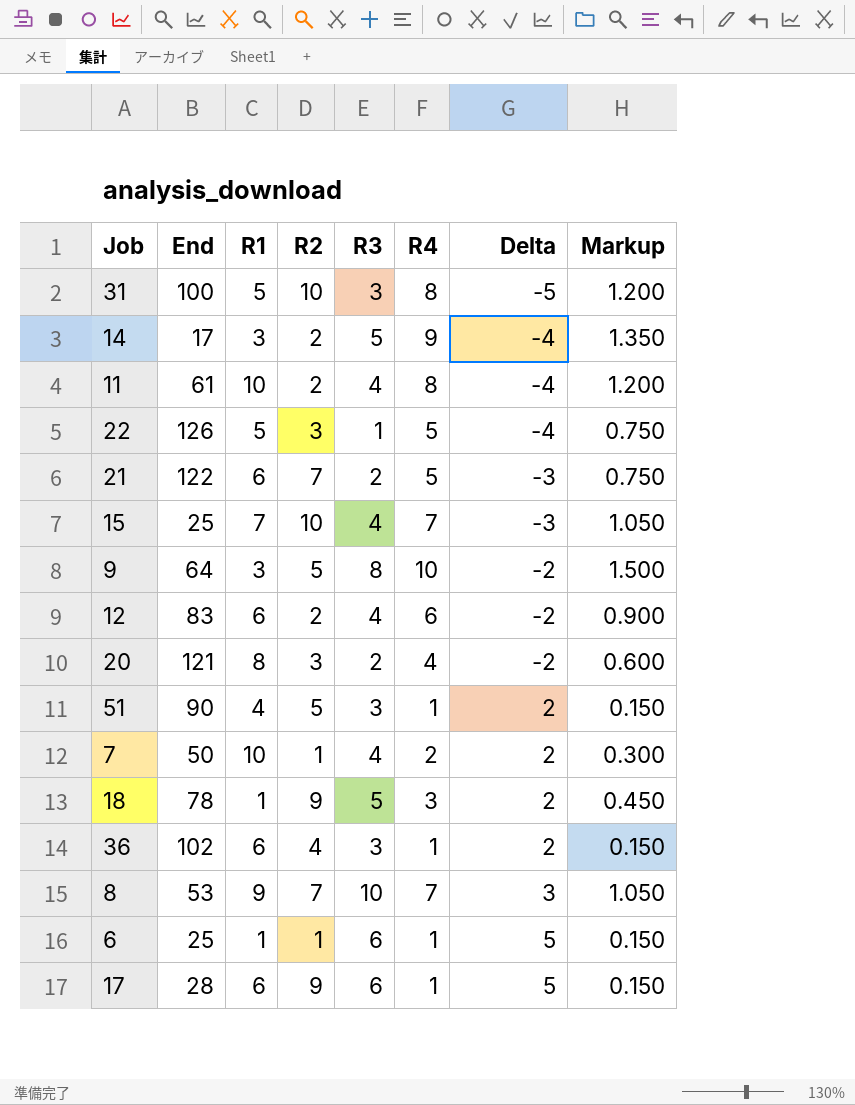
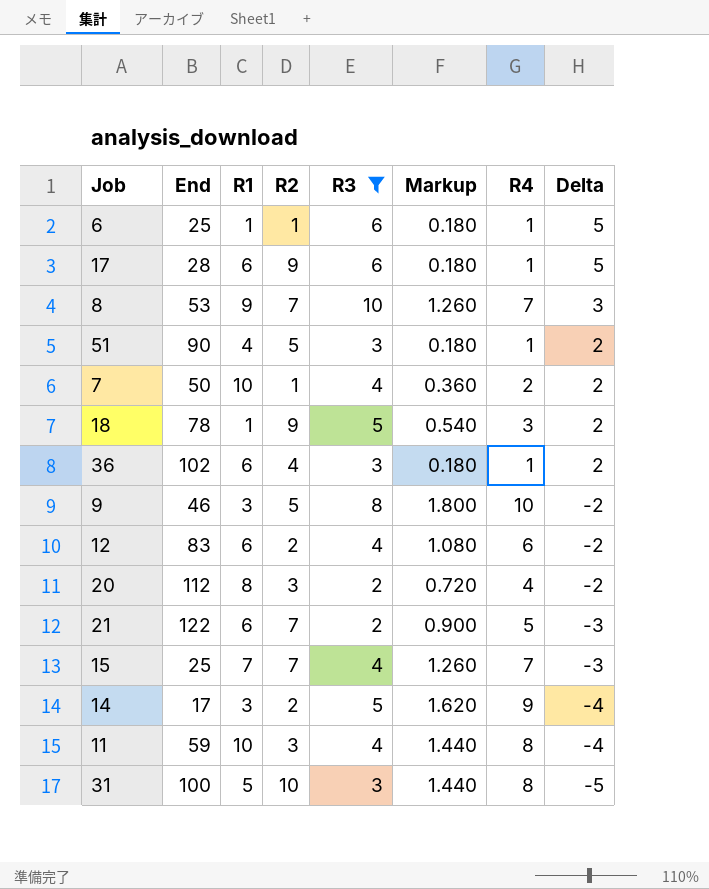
filter: none -> R3 != 1
row order: Delta ascending -> Delta descending
column Markup | formula: [R4] * 0.15 -> [R4] * 0.18
column Markup | position: 8 -> 6
9 | End: 64 -> 46
20 | End: 121 -> 112
15 | R2: 10 -> 7
11 | End: 61 -> 59
11 | R2: 2 -> 3

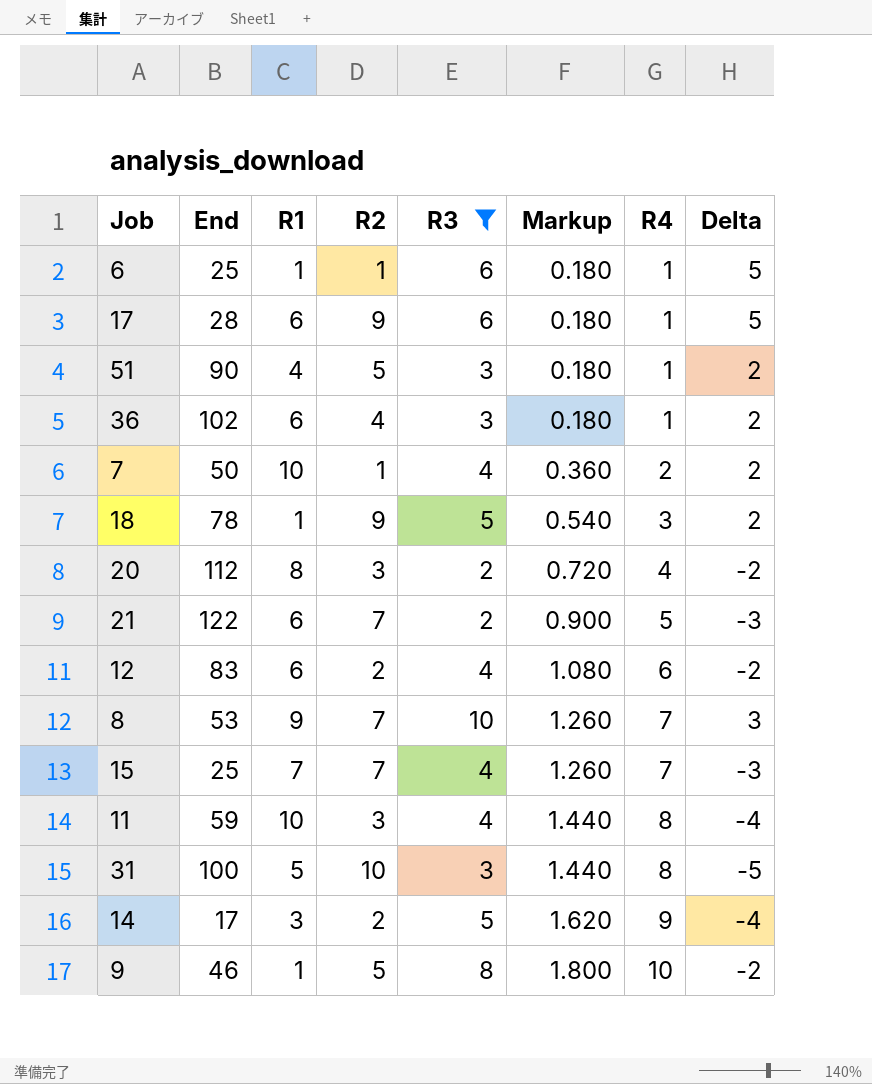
row order: Delta descending -> Markup ascending
9 | R1: 3 -> 1

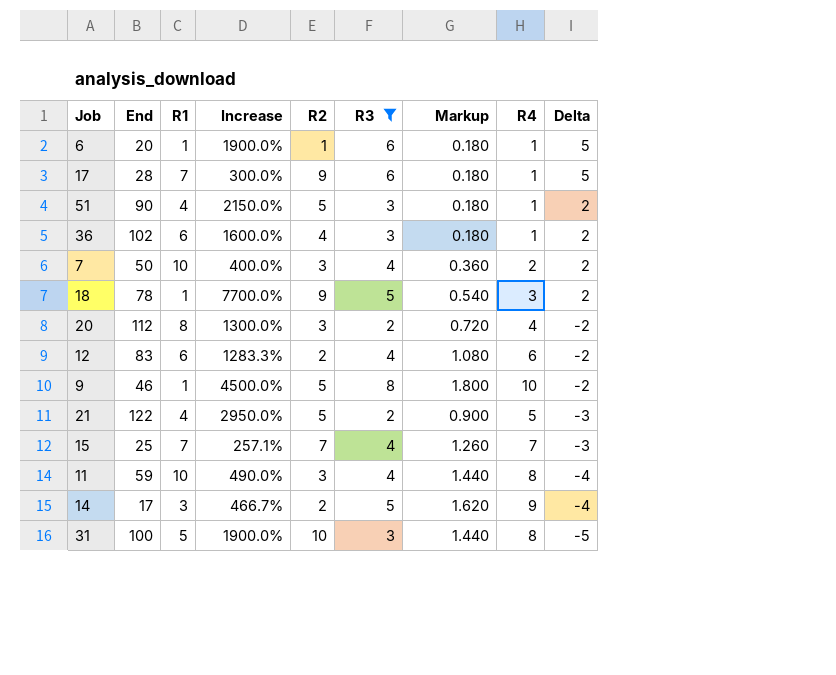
row order: Markup ascending -> Delta descending
column Increase | formula: none -> ([End] - [R1]) / [R1]
row 8: 53 | 9 | 7 | 10 | 1.260 | 7 | 3 -> none
6 | End: 25 -> 20
17 | R1: 6 -> 7
7 | R2: 1 -> 3
21 | R1: 6 -> 4
21 | R2: 7 -> 5

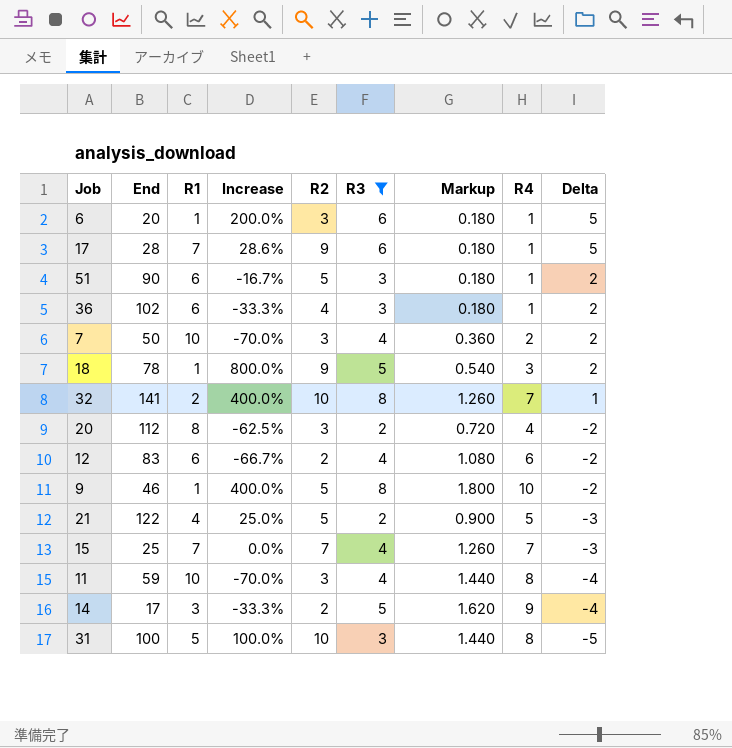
column Increase | formula: ([End] - [R1]) / [R1] -> ([R2] - [R1]) / [R1]
6 | R2: 1 -> 3
51 | R1: 4 -> 6
row 32: none -> 141 | 2 | 400.0% | 10 | 8 | 1.260 | 7 | 1

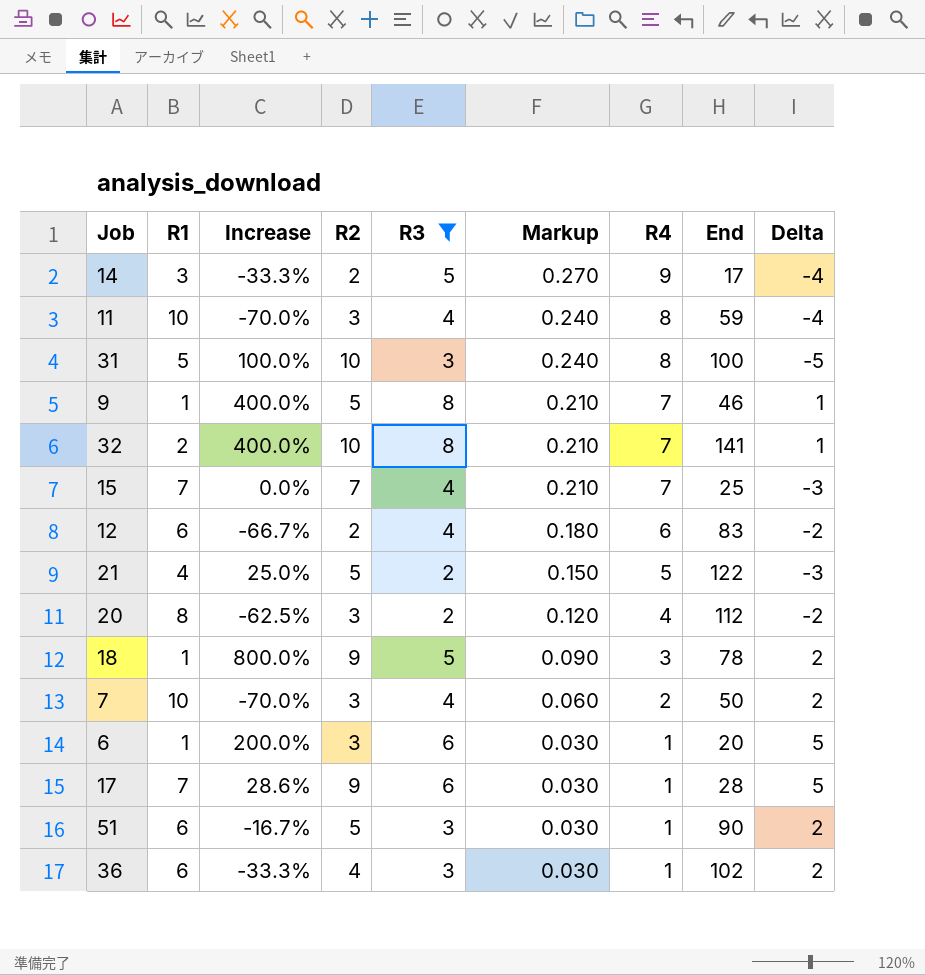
row order: Delta descending -> Markup descending
column Markup | formula: [R4] * 0.18 -> [R4] * 0.03
column End | position: 2 -> 8
9 | R4: 10 -> 7
9 | Delta: -2 -> 1

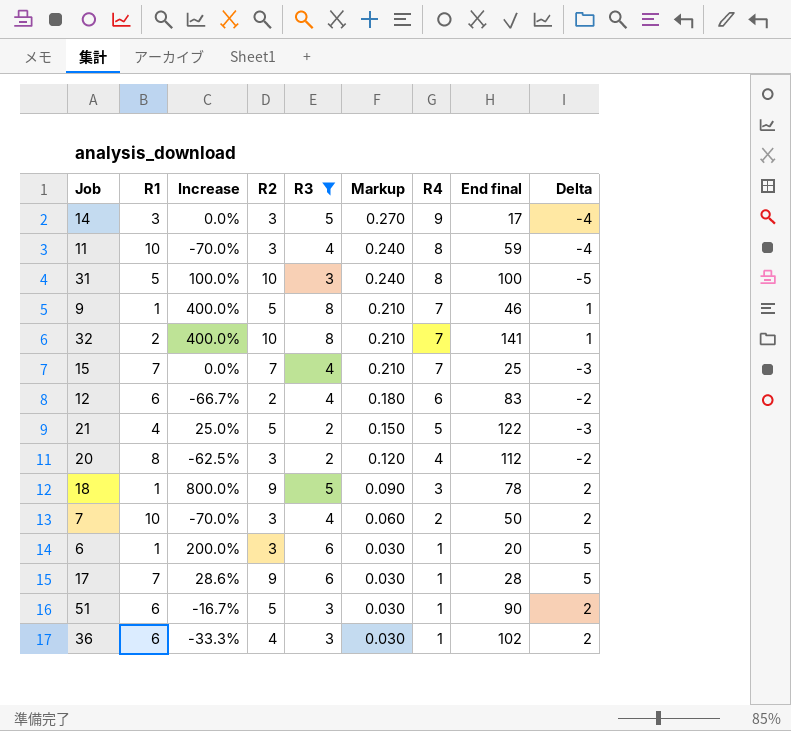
column name: End -> End final
14 | Increase: -33.3% -> 0.0%
14 | R2: 2 -> 3

